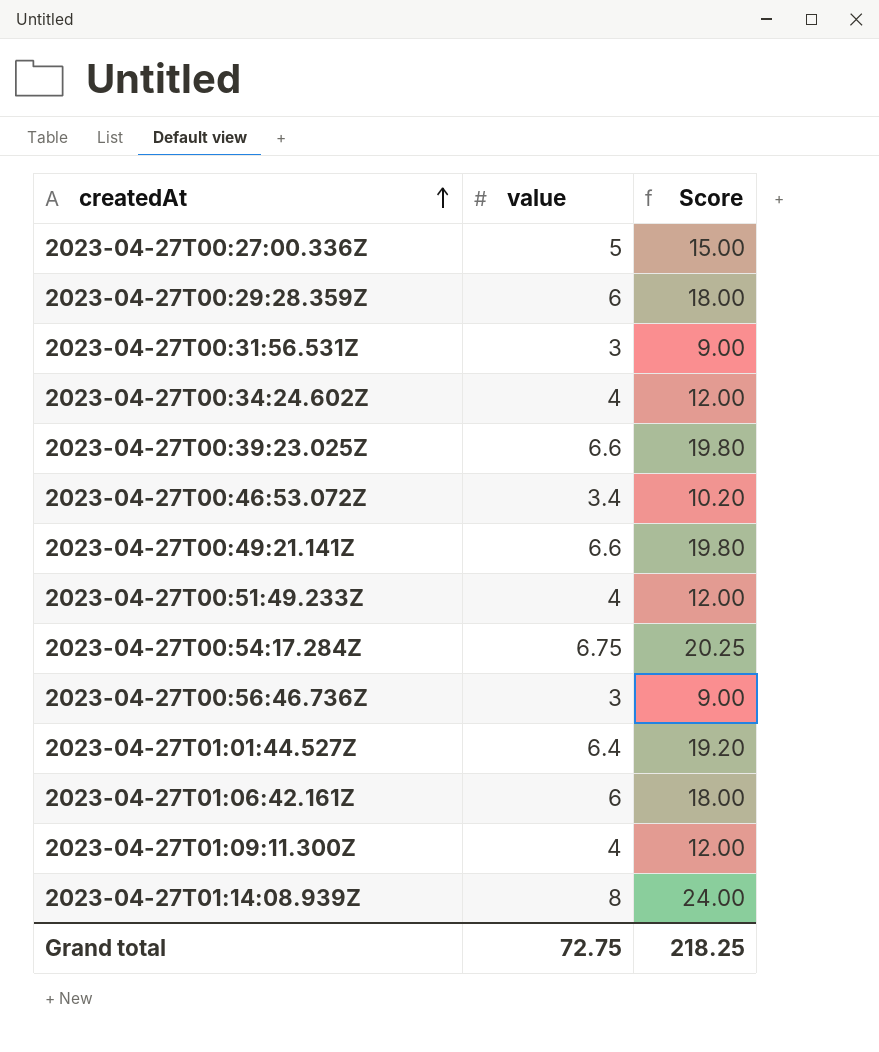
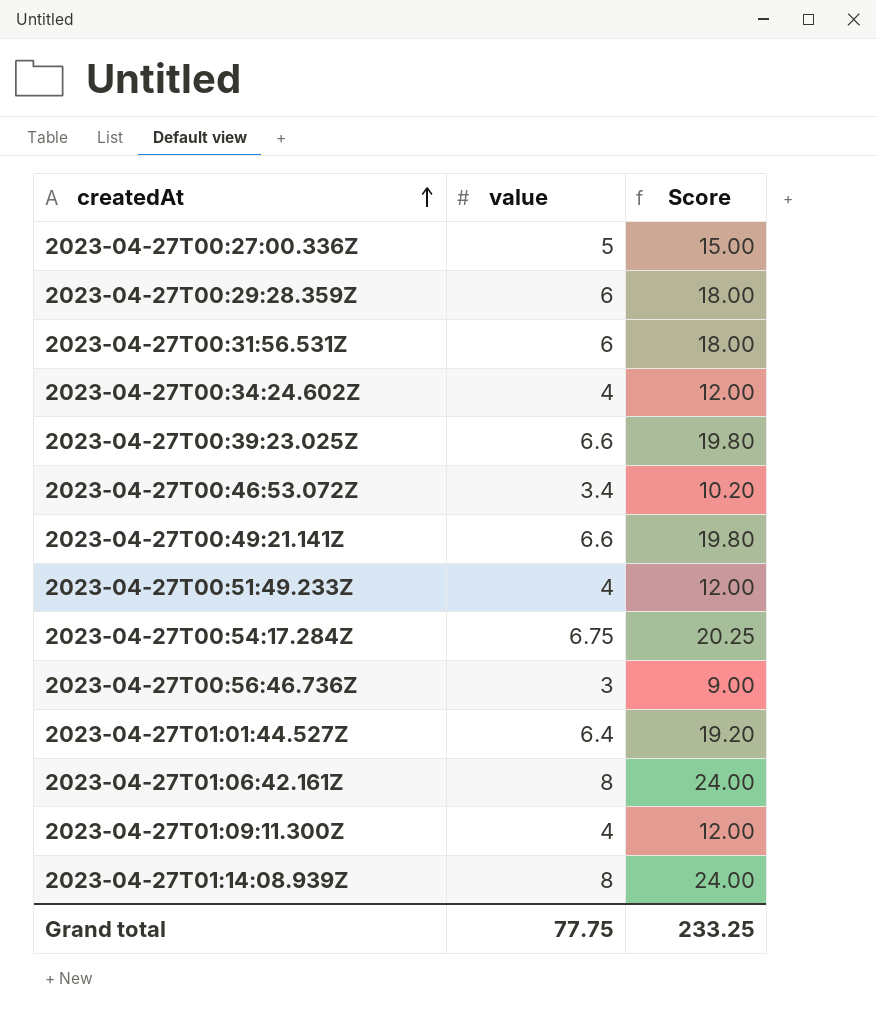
2023-04-27T00:31:56.531Z | value: 3 -> 6
2023-04-27T00:31:56.531Z | Score: 9.00 -> 18.00
2023-04-27T01:06:42.161Z | value: 6 -> 8
2023-04-27T01:06:42.161Z | Score: 18.00 -> 24.00
Grand total | value: 72.75 -> 77.75
Grand total | Score: 218.25 -> 233.25

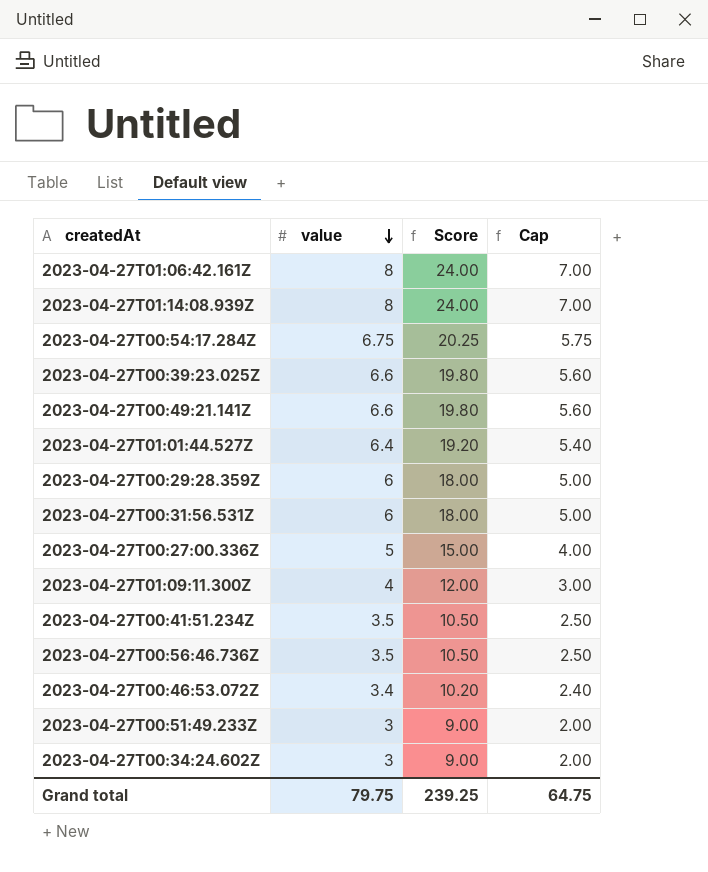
row order: createdAt ascending -> value descending
column Cap | formula: none -> [value] - 1
row 2023-04-27T00:41:51.234Z: none -> 3.5 | 10.50 | 2.50
2023-04-27T00:56:46.736Z | value: 3 -> 3.5
2023-04-27T00:56:46.736Z | Score: 9.00 -> 10.50
2023-04-27T00:51:49.233Z | value: 4 -> 3
2023-04-27T00:51:49.233Z | Score: 12.00 -> 9.00
2023-04-27T00:34:24.602Z | value: 4 -> 3
2023-04-27T00:34:24.602Z | Score: 12.00 -> 9.00
Grand total | value: 77.75 -> 79.75
Grand total | Score: 233.25 -> 239.25

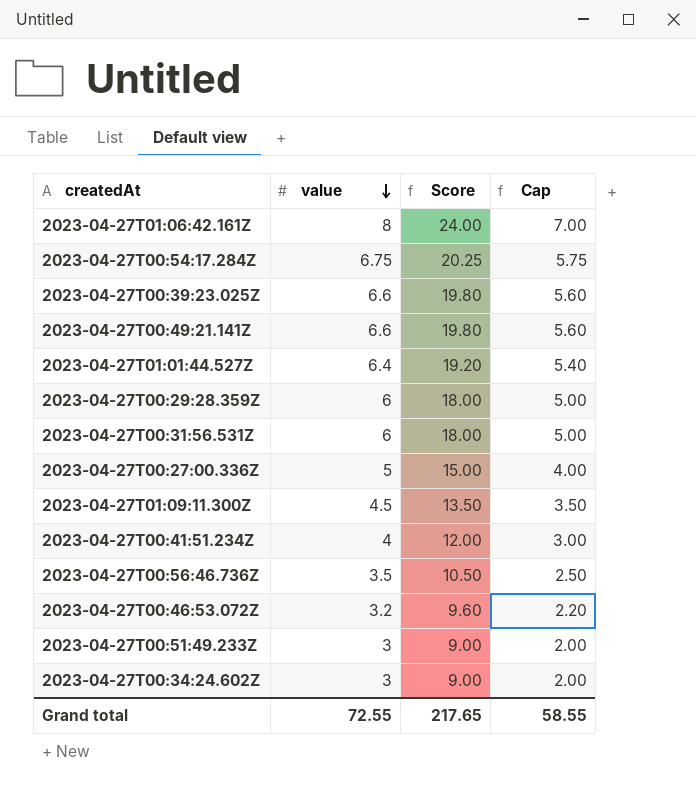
row 2023-04-27T01:14:08.939Z: 8 | 24.00 | 7.00 -> none
2023-04-27T01:09:11.300Z | value: 4 -> 4.5
2023-04-27T01:09:11.300Z | Score: 12.00 -> 13.50
2023-04-27T01:09:11.300Z | Cap: 3.00 -> 3.50
2023-04-27T00:41:51.234Z | value: 3.5 -> 4
2023-04-27T00:41:51.234Z | Score: 10.50 -> 12.00
2023-04-27T00:41:51.234Z | Cap: 2.50 -> 3.00
2023-04-27T00:46:53.072Z | value: 3.4 -> 3.2
2023-04-27T00:46:53.072Z | Score: 10.20 -> 9.60
2023-04-27T00:46:53.072Z | Cap: 2.40 -> 2.20
Grand total | value: 79.75 -> 72.55
Grand total | Score: 239.25 -> 217.65
Grand total | Cap: 64.75 -> 58.55

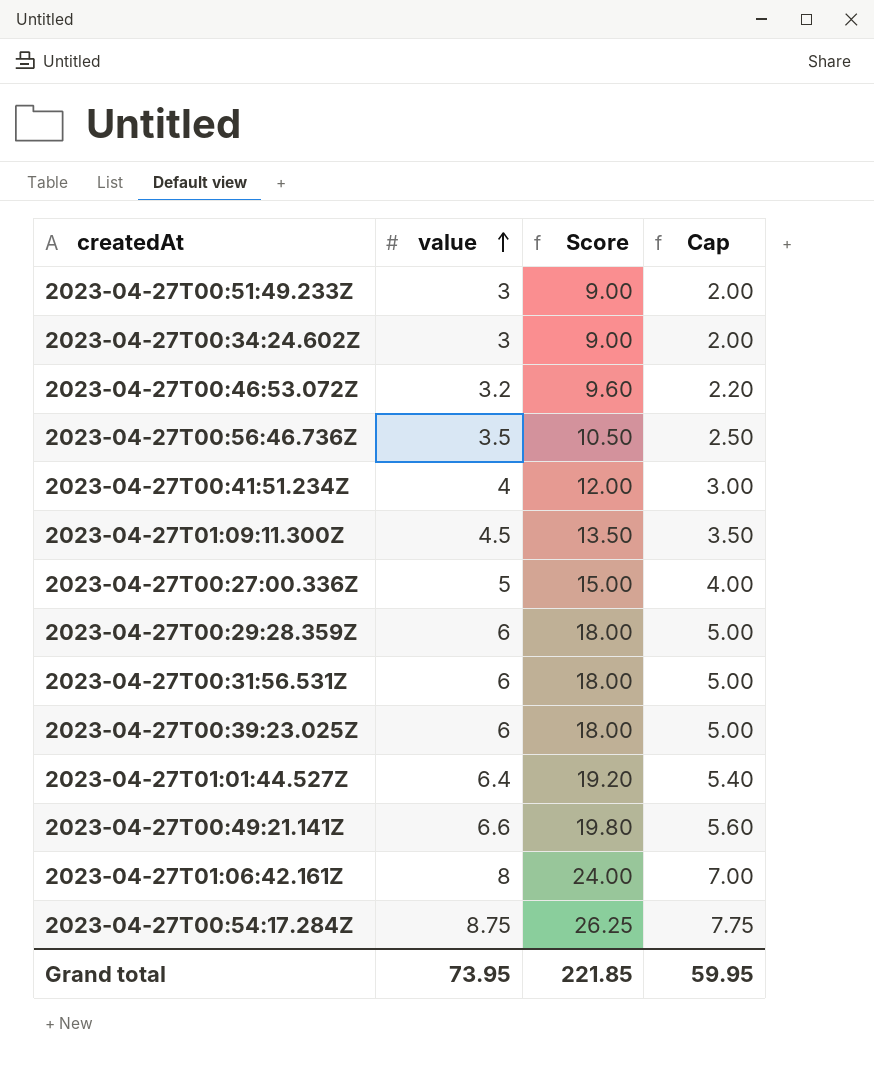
row order: value descending -> value ascending
2023-04-27T00:39:23.025Z | value: 6.6 -> 6
2023-04-27T00:39:23.025Z | Score: 19.80 -> 18.00
2023-04-27T00:39:23.025Z | Cap: 5.60 -> 5.00
2023-04-27T00:54:17.284Z | value: 6.75 -> 8.75
2023-04-27T00:54:17.284Z | Score: 20.25 -> 26.25
2023-04-27T00:54:17.284Z | Cap: 5.75 -> 7.75
Grand total | value: 72.55 -> 73.95
Grand total | Score: 217.65 -> 221.85
Grand total | Cap: 58.55 -> 59.95

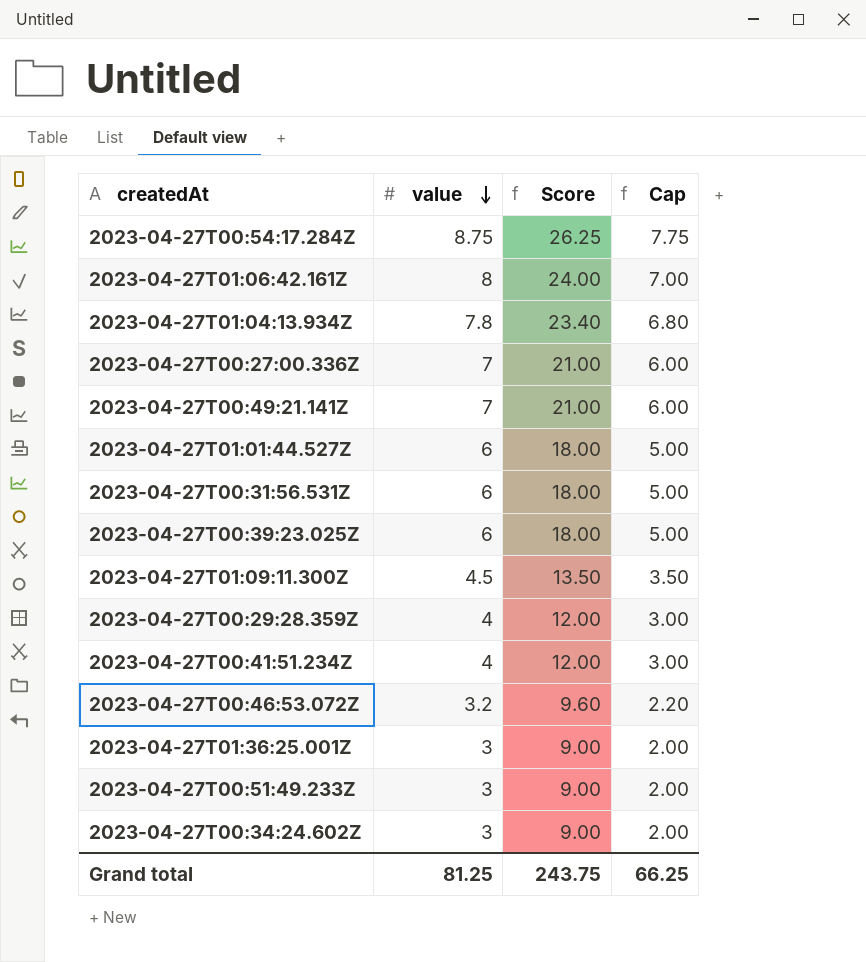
row order: value ascending -> value descending
row 2023-04-27T00:56:46.736Z: 3.5 | 10.50 | 2.50 -> none
row 2023-04-27T01:04:13.934Z: none -> 7.8 | 23.40 | 6.80
2023-04-27T00:27:00.336Z | value: 5 -> 7
2023-04-27T00:27:00.336Z | Score: 15.00 -> 21.00
2023-04-27T00:27:00.336Z | Cap: 4.00 -> 6.00
2023-04-27T00:49:21.141Z | value: 6.6 -> 7
2023-04-27T00:49:21.141Z | Score: 19.80 -> 21.00
2023-04-27T00:49:21.141Z | Cap: 5.60 -> 6.00
2023-04-27T01:01:44.527Z | value: 6.4 -> 6
2023-04-27T01:01:44.527Z | Score: 19.20 -> 18.00
2023-04-27T01:01:44.527Z | Cap: 5.40 -> 5.00
2023-04-27T00:29:28.359Z | value: 6 -> 4
2023-04-27T00:29:28.359Z | Score: 18.00 -> 12.00
2023-04-27T00:29:28.359Z | Cap: 5.00 -> 3.00
row 2023-04-27T01:36:25.001Z: none -> 3 | 9.00 | 2.00
Grand total | value: 73.95 -> 81.25
Grand total | Score: 221.85 -> 243.75
Grand total | Cap: 59.95 -> 66.25

